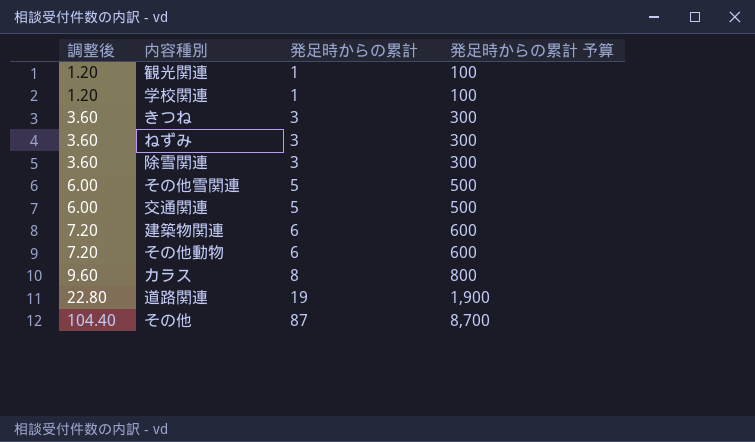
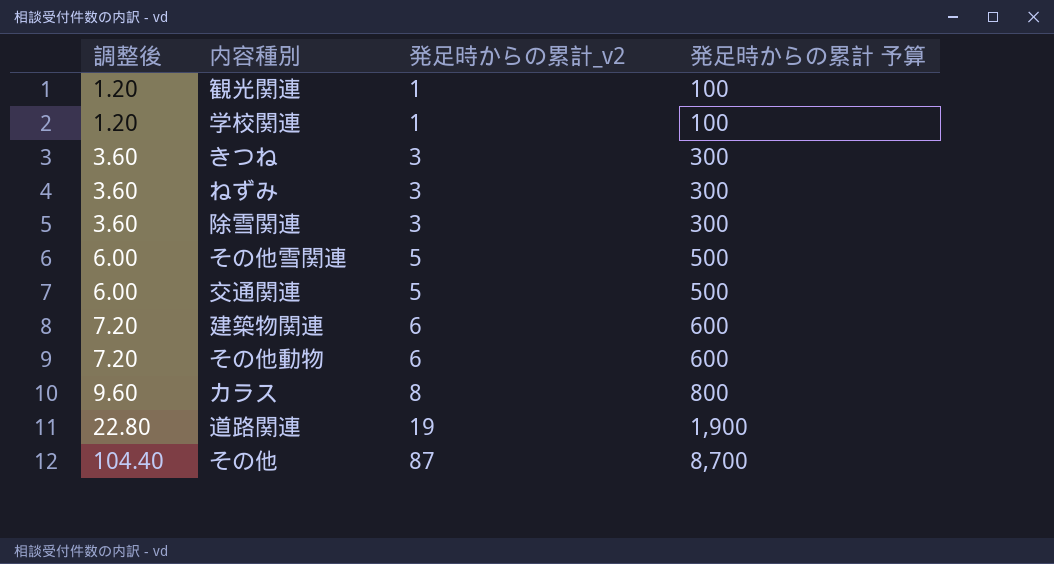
column name: 発足時からの累計 -> 発足時からの累計_v2

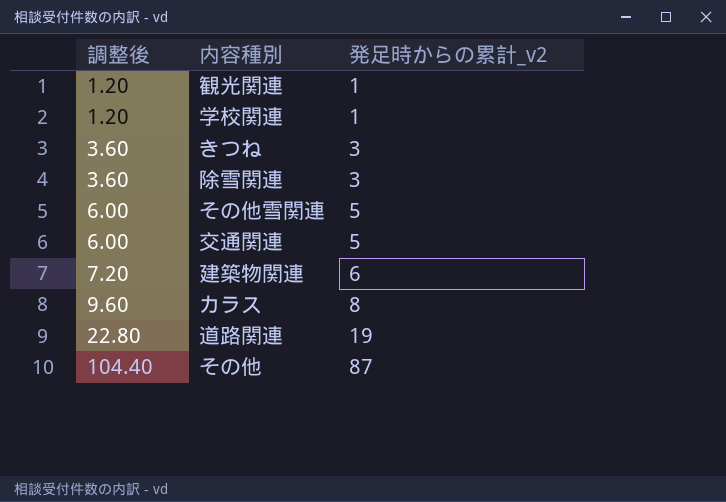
column 発足時からの累計 予算 | formula: [発足時からの累計_v2] * 100 -> none
row ねずみ: 3.60 | 3 | 300 -> none
row その他動物: 7.20 | 6 | 600 -> none

